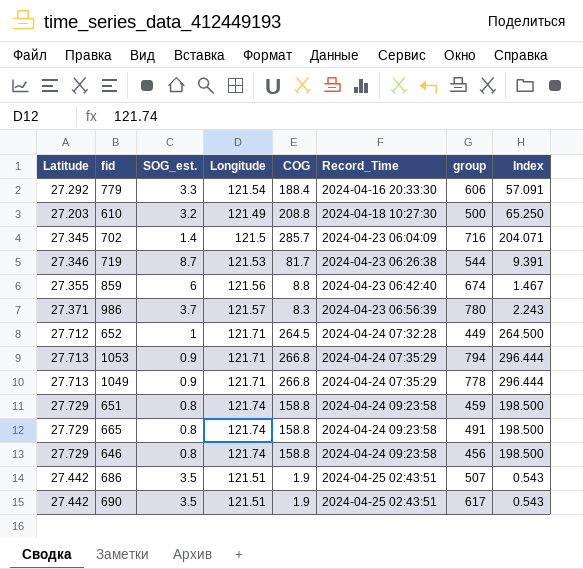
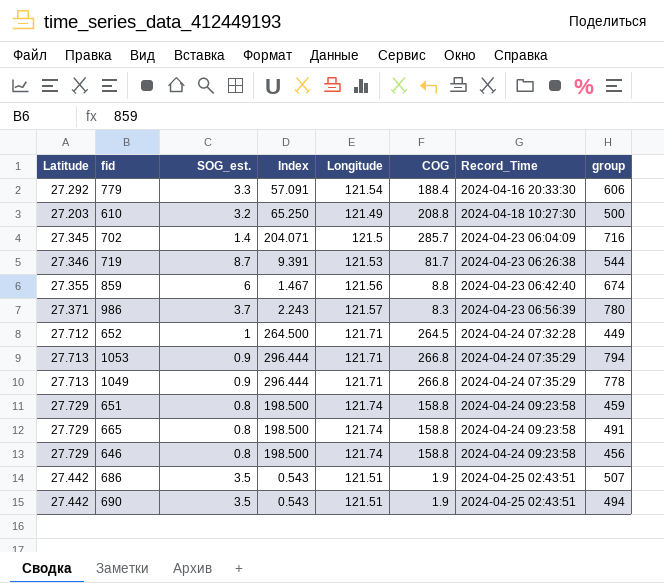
column Index | position: 8 -> 4
690 | group: 617 -> 494

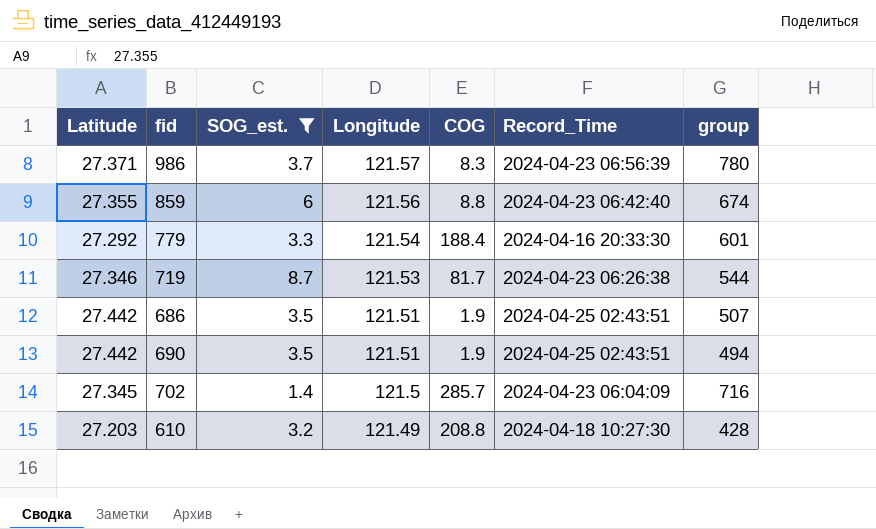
filter: none -> SOG_est. >= 1.4
row order: Record_Time ascending -> Longitude descending
column Index | formula: [COG] / [SOG_est.] -> none
779 | group: 606 -> 601
610 | group: 500 -> 428

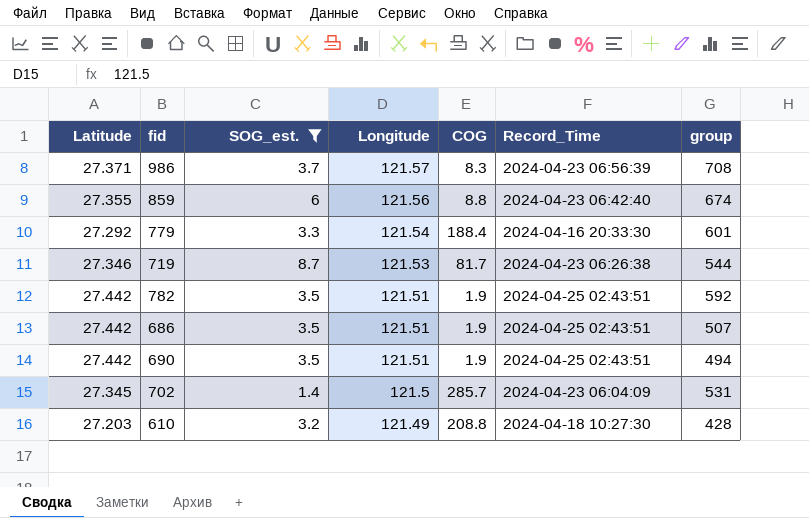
986 | group: 780 -> 708
row 782: none -> 27.442 | 3.5 | 121.51 | 1.9 | 2024-04-25 02:43:51 | 592
702 | group: 716 -> 531

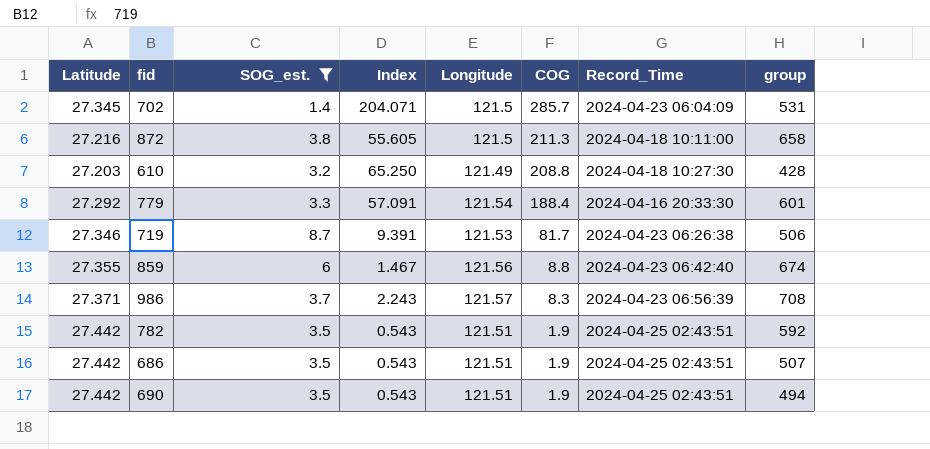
row order: Longitude descending -> COG descending
column Index | formula: none -> [COG] / [SOG_est.]
row 872: none -> 27.216 | 3.8 | 55.605 | 121.5 | 211.3 | 2024-04-18 10:11:00 | 658
719 | group: 544 -> 506

